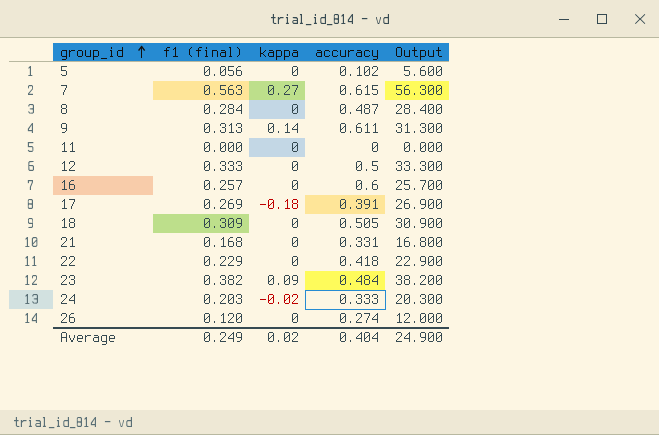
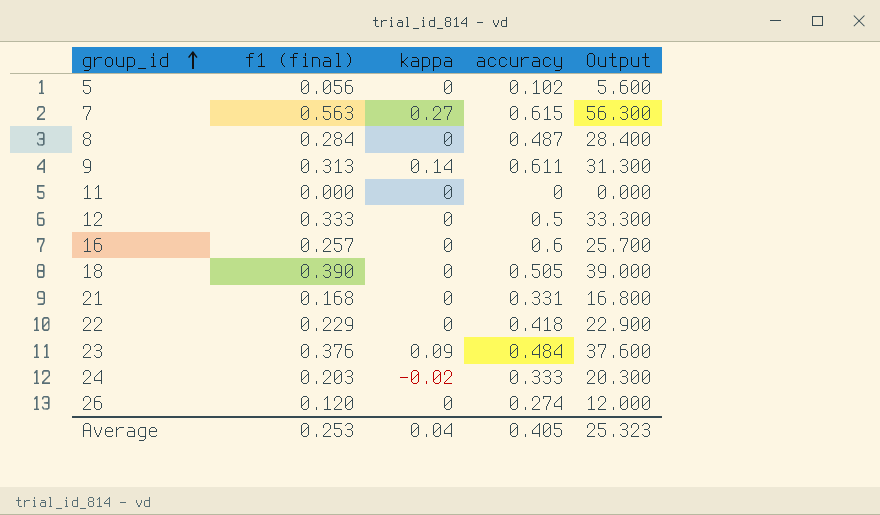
row 17: 0.269 | -0.18 | 0.391 | 26.900 -> none
18 | f1 (final): 0.309 -> 0.390
18 | Output: 30.900 -> 39.000
23 | f1 (final): 0.382 -> 0.376
23 | Output: 38.200 -> 37.600
Average | f1 (final): 0.249 -> 0.253
Average | kappa: 0.02 -> 0.04
Average | accuracy: 0.404 -> 0.405
Average | Output: 24.900 -> 25.323

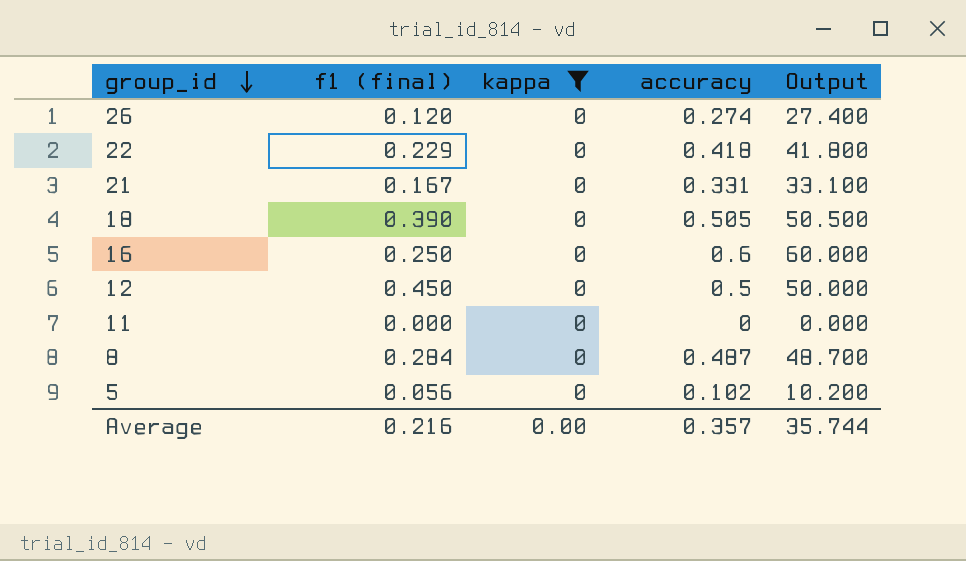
filter: none -> kappa = 0
row order: group_id ascending -> group_id descending
column Output | formula: [f1 (final)] * 100 -> [accuracy] * 100
21 | f1 (final): 0.168 -> 0.167
16 | f1 (final): 0.257 -> 0.250
12 | f1 (final): 0.333 -> 0.450
Average | f1 (final): 0.253 -> 0.216
Average | kappa: 0.04 -> 0.00
Average | accuracy: 0.405 -> 0.357
Average | Output: 25.323 -> 35.744

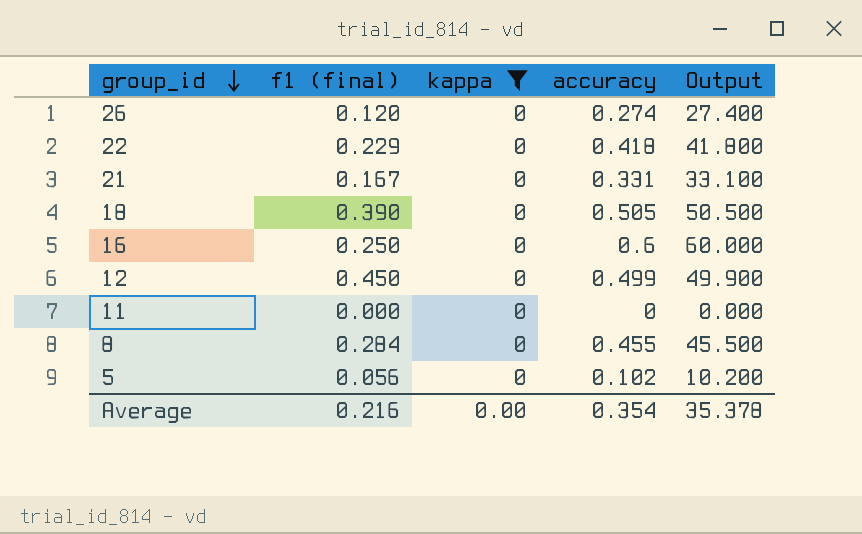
12 | accuracy: 0.5 -> 0.499
12 | Output: 50.000 -> 49.900
8 | accuracy: 0.487 -> 0.455
8 | Output: 48.700 -> 45.500
Average | accuracy: 0.357 -> 0.354
Average | Output: 35.744 -> 35.378

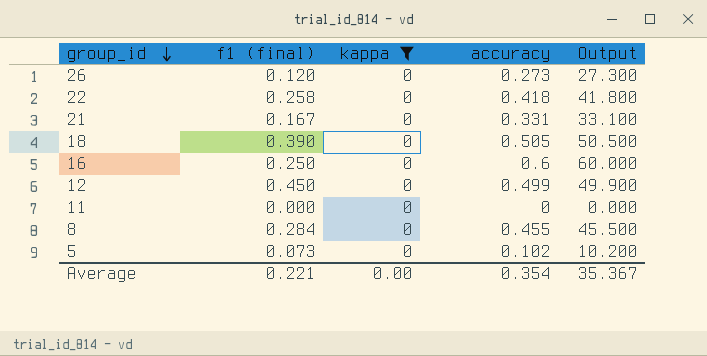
26 | accuracy: 0.274 -> 0.273
26 | Output: 27.400 -> 27.300
22 | f1 (final): 0.229 -> 0.258
5 | f1 (final): 0.056 -> 0.073
Average | f1 (final): 0.216 -> 0.221
Average | Output: 35.378 -> 35.367

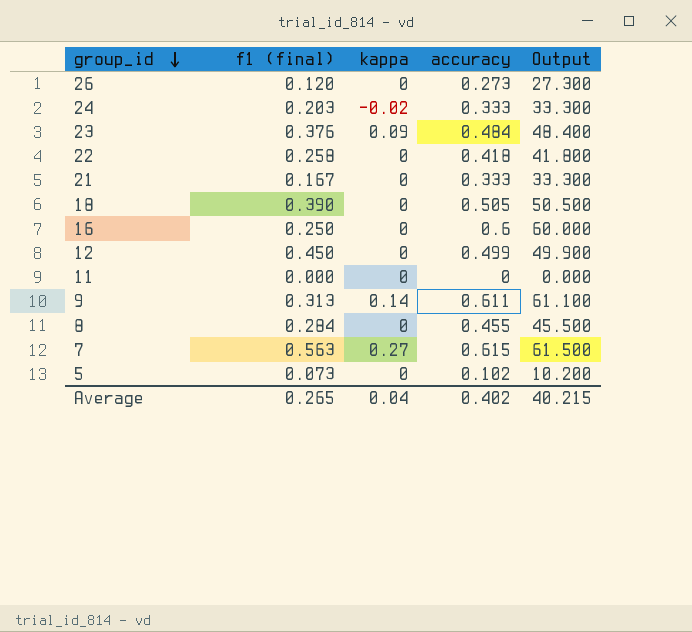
filter: kappa = 0 -> none
21 | accuracy: 0.331 -> 0.333
21 | Output: 33.100 -> 33.300
Average | f1 (final): 0.221 -> 0.265
Average | kappa: 0.00 -> 0.04
Average | accuracy: 0.354 -> 0.402
Average | Output: 35.367 -> 40.215

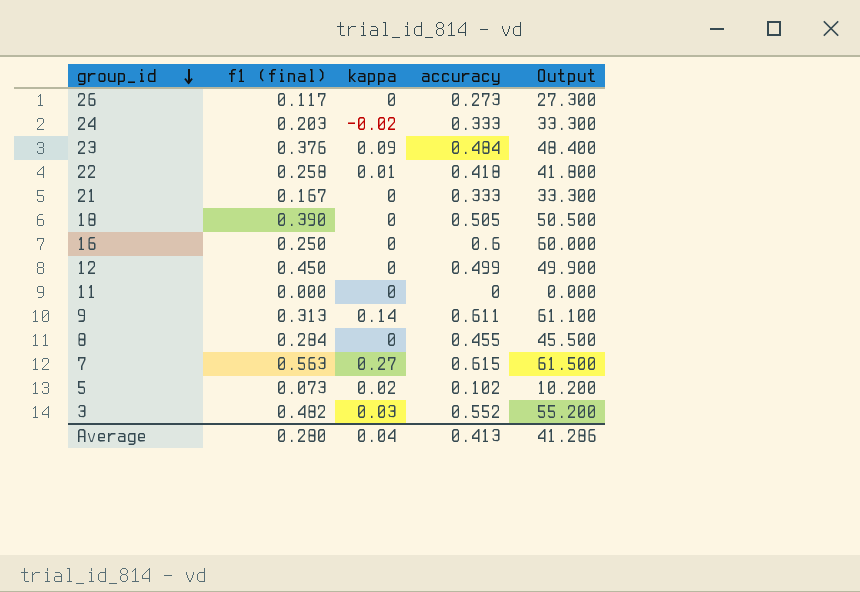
26 | f1 (final): 0.120 -> 0.117
22 | kappa: 0 -> 0.01
5 | kappa: 0 -> 0.02
row 3: none -> 0.482 | 0.03 | 0.552 | 55.200
Average | f1 (final): 0.265 -> 0.280
Average | accuracy: 0.402 -> 0.413
Average | Output: 40.215 -> 41.286

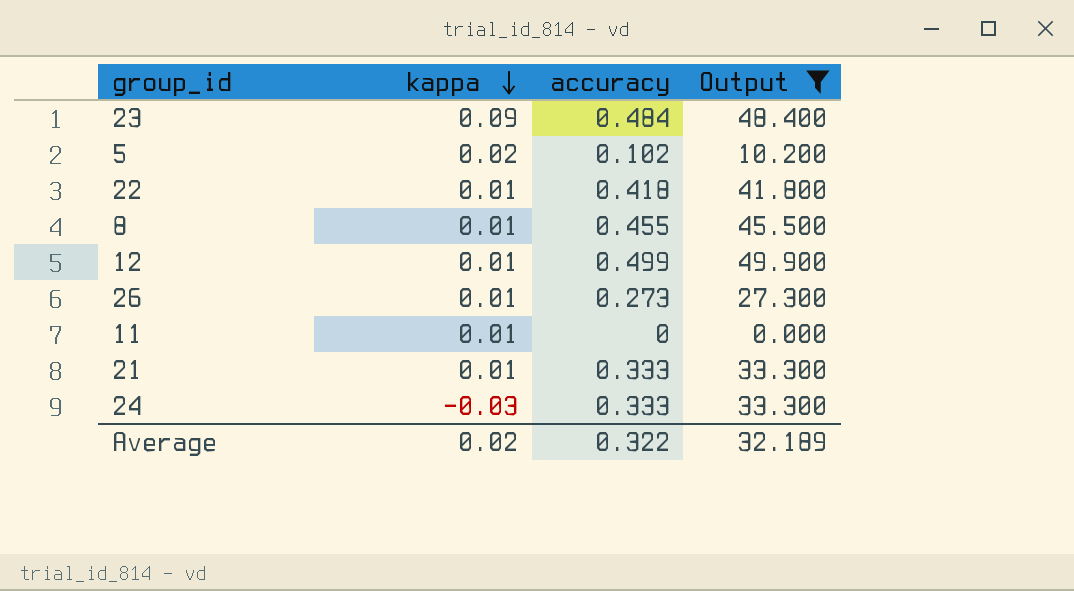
filter: none -> Output <= 49.900
row order: group_id descending -> kappa descending
column f1 (final) | position: 2 -> none
8 | kappa: 0 -> 0.01
12 | kappa: 0 -> 0.01
26 | kappa: 0 -> 0.01
11 | kappa: 0 -> 0.01
21 | kappa: 0 -> 0.01
24 | kappa: -0.02 -> -0.03
Average | kappa: 0.04 -> 0.02
Average | accuracy: 0.413 -> 0.322
Average | Output: 41.286 -> 32.189

